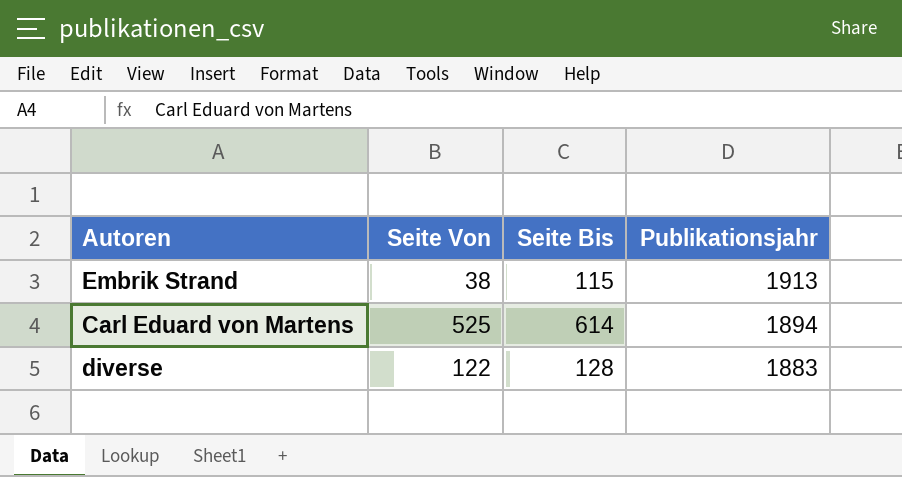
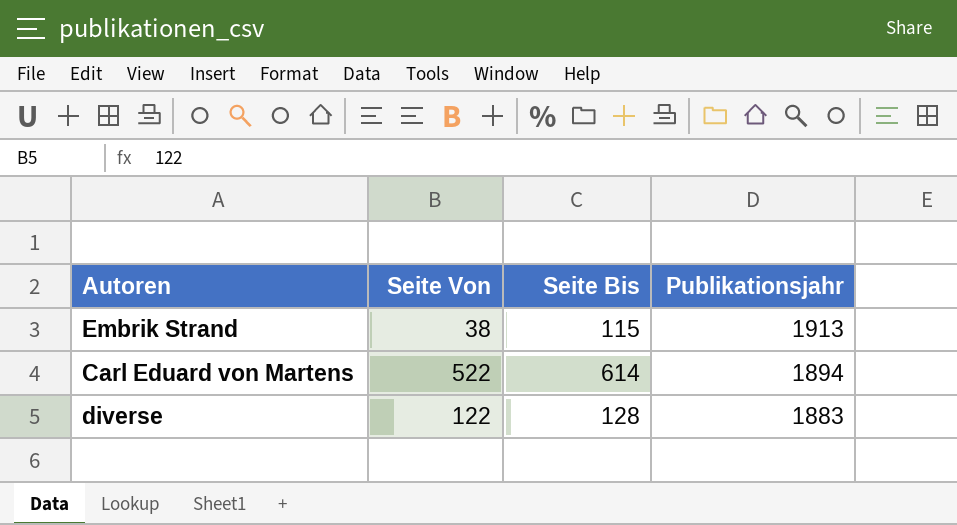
Carl Eduard von Martens | Seite Von: 525 -> 522

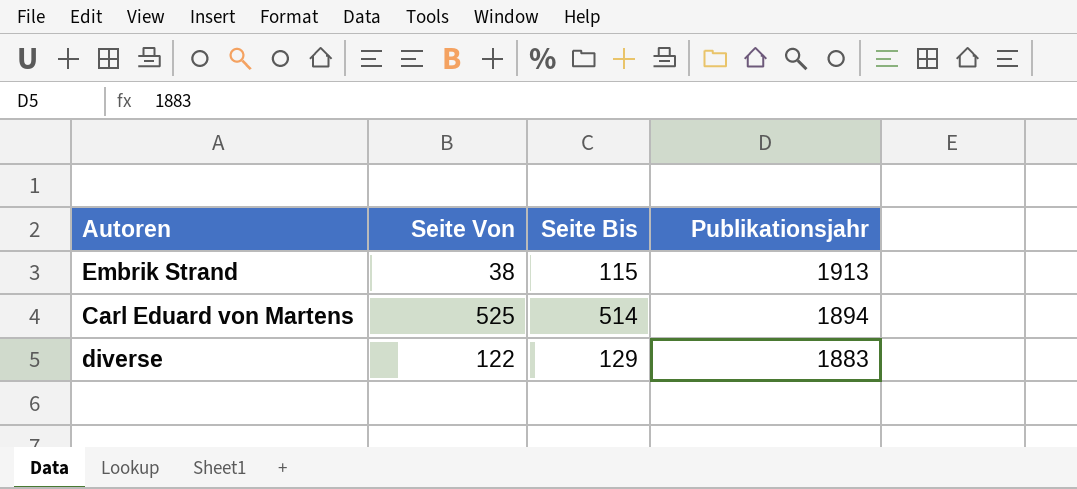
Carl Eduard von Martens | Seite Von: 522 -> 525
Carl Eduard von Martens | Seite Bis: 614 -> 514
diverse | Seite Bis: 128 -> 129

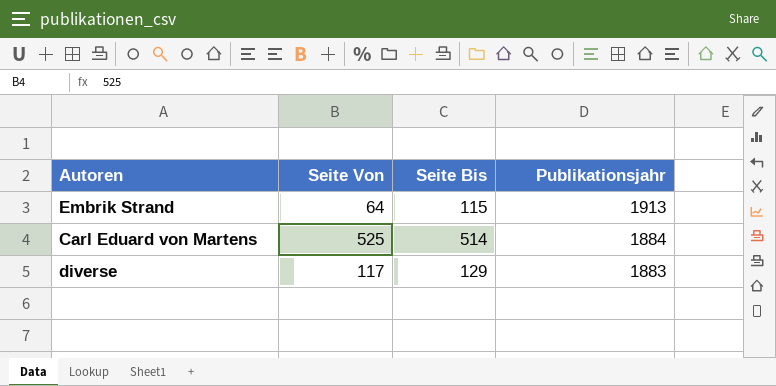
Embrik Strand | Seite Von: 38 -> 64
Carl Eduard von Martens | Publikationsjahr: 1894 -> 1884
diverse | Seite Von: 122 -> 117

